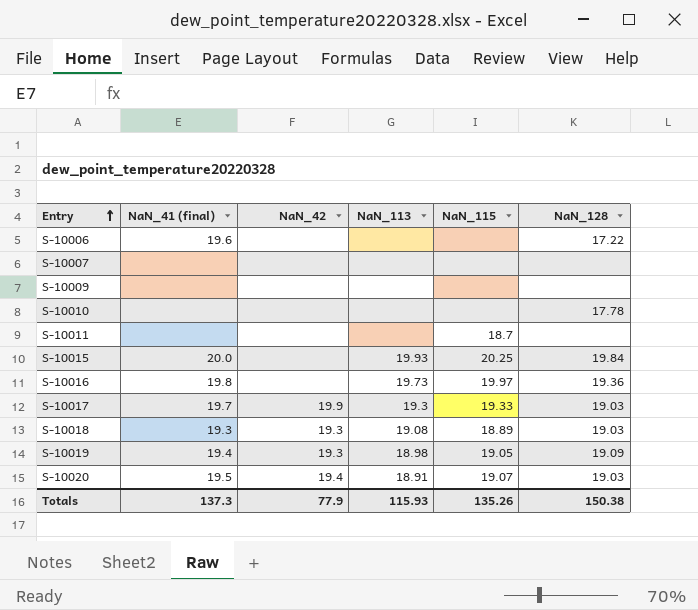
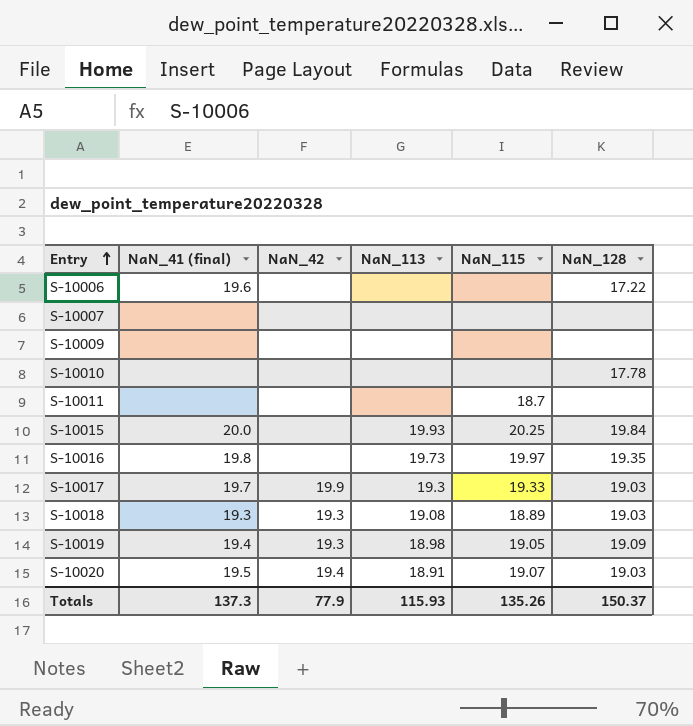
S-10016 | NaN_128: 19.36 -> 19.35
Totals | NaN_128: 150.38 -> 150.37

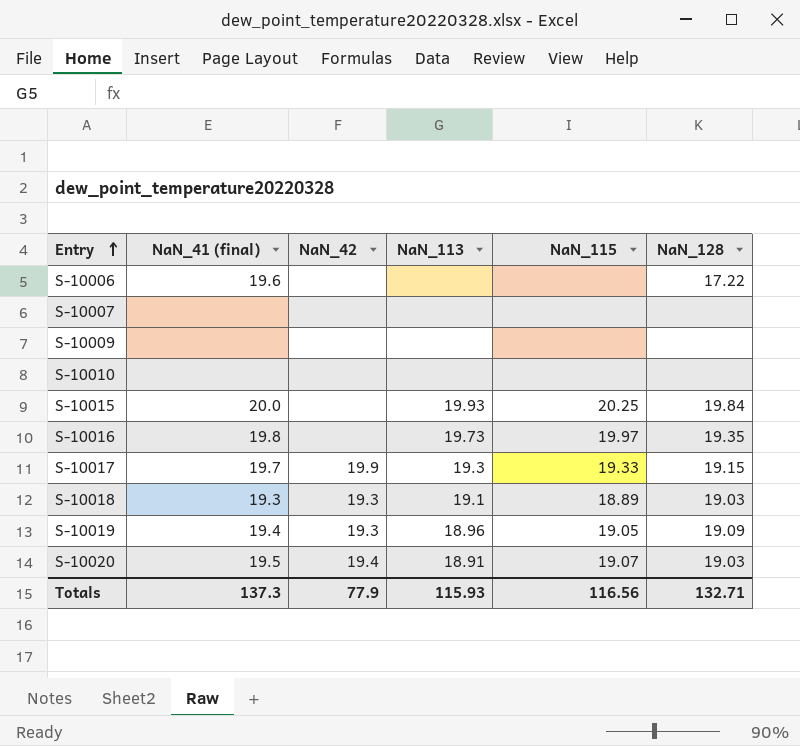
row S-10011: none | none | none | 18.7 | none -> none
S-10010 | NaN_128: 17.78 -> none
S-10017 | NaN_128: 19.03 -> 19.15
S-10018 | NaN_113: 19.08 -> 19.1
S-10019 | NaN_113: 18.98 -> 18.96
Totals | NaN_115: 135.26 -> 116.56
Totals | NaN_128: 150.37 -> 132.71

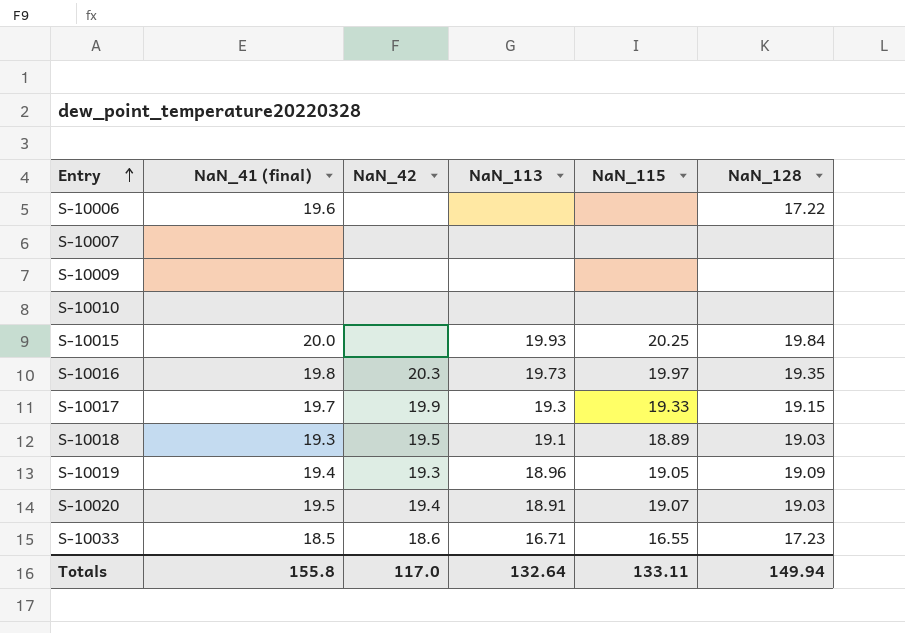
S-10016 | NaN_42: none -> 20.3
S-10018 | NaN_42: 19.3 -> 19.5
row S-10033: none -> 18.5 | 18.6 | 16.71 | 16.55 | 17.23
Totals | NaN_41 (final): 137.3 -> 155.8
Totals | NaN_42: 77.9 -> 117.0
Totals | NaN_113: 115.93 -> 132.64
Totals | NaN_115: 116.56 -> 133.11
Totals | NaN_128: 132.71 -> 149.94

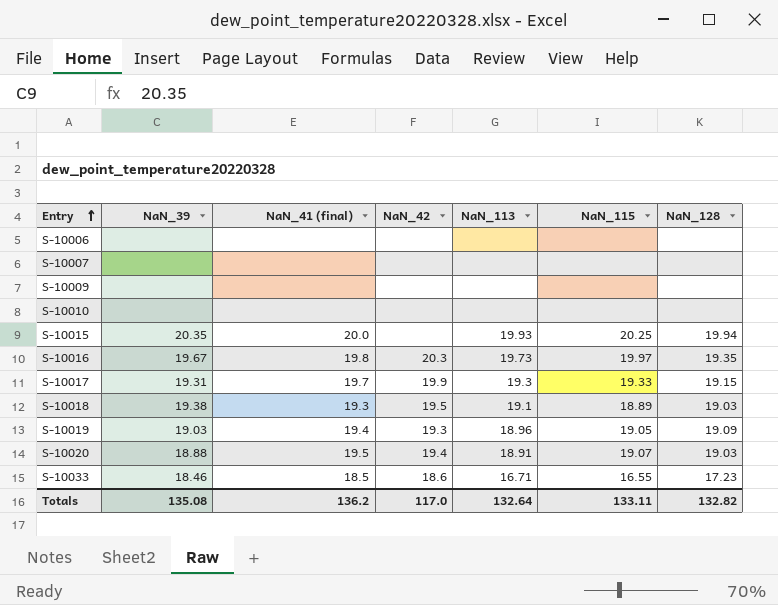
column NaN_39 | position: none -> 2
S-10006 | NaN_41 (final): 19.6 -> none
S-10006 | NaN_128: 17.22 -> none
S-10015 | NaN_128: 19.84 -> 19.94
Totals | NaN_41 (final): 155.8 -> 136.2
Totals | NaN_128: 149.94 -> 132.82

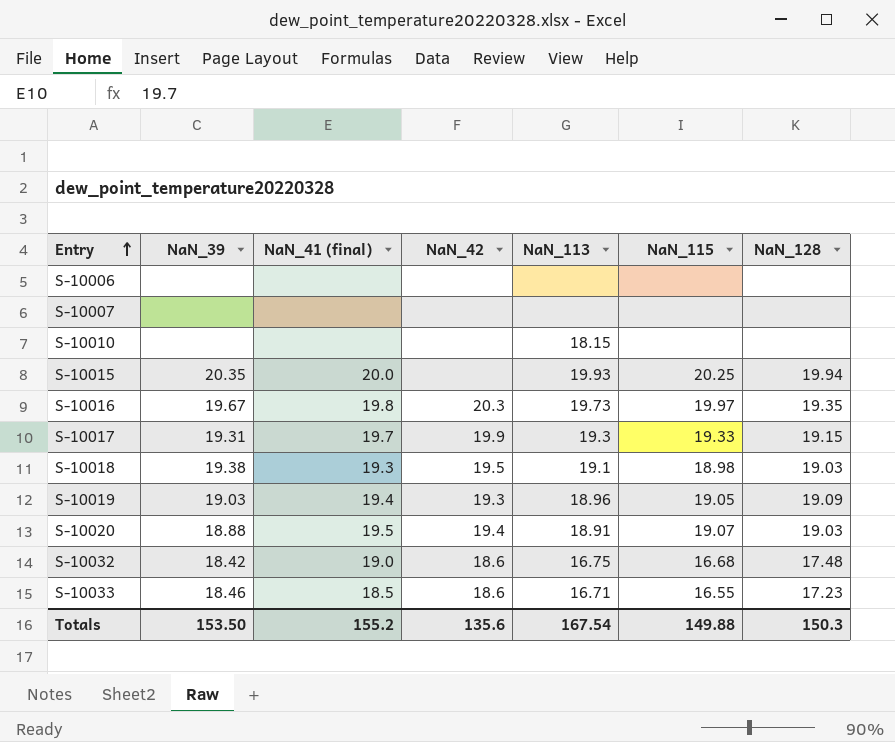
row S-10009: none | none | none | none | none | none -> none
S-10010 | NaN_113: none -> 18.15
S-10018 | NaN_115: 18.89 -> 18.98
row S-10032: none -> 18.42 | 19.0 | 18.6 | 16.75 | 16.68 | 17.48
Totals | NaN_39: 135.08 -> 153.50
Totals | NaN_41 (final): 136.2 -> 155.2
Totals | NaN_42: 117.0 -> 135.6
Totals | NaN_113: 132.64 -> 167.54
Totals | NaN_115: 133.11 -> 149.88
Totals | NaN_128: 132.82 -> 150.3

